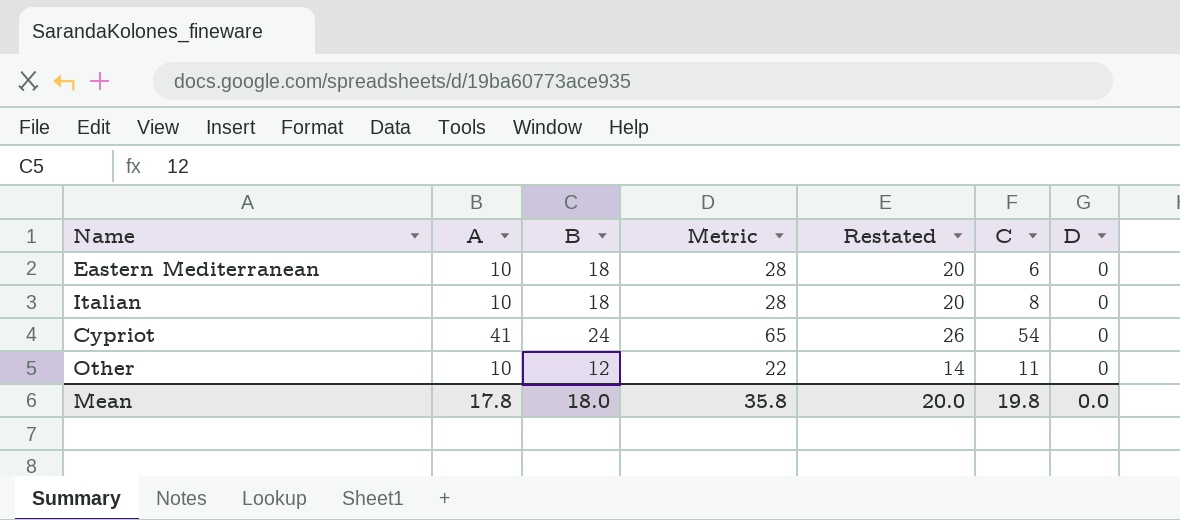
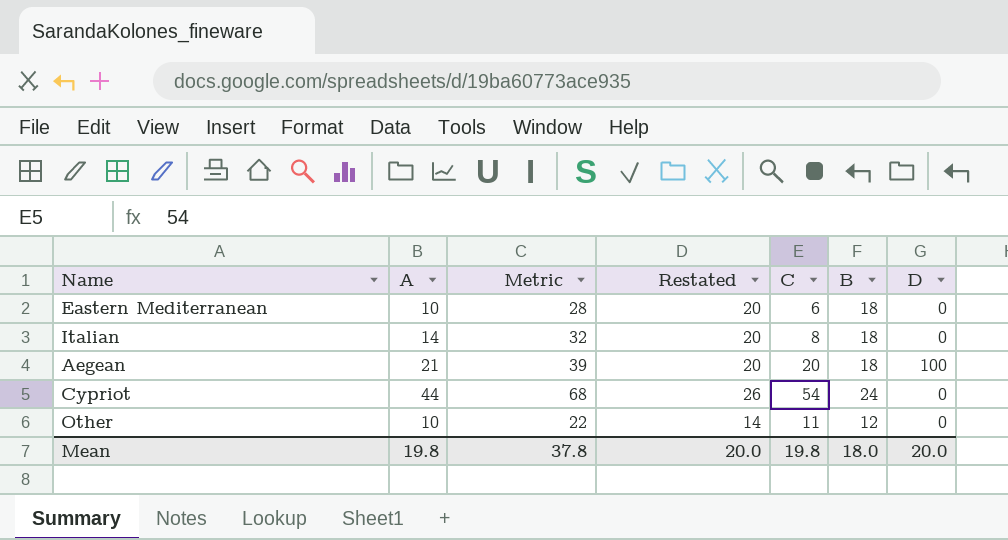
column B | position: 3 -> 6
Italian | A: 10 -> 14
Italian | Metric: 28 -> 32
row Aegean: none -> 21 | 39 | 20 | 20 | 18 | 100
Cypriot | A: 41 -> 44
Cypriot | Metric: 65 -> 68
Mean | A: 17.8 -> 19.8
Mean | Metric: 35.8 -> 37.8
Mean | D: 0.0 -> 20.0

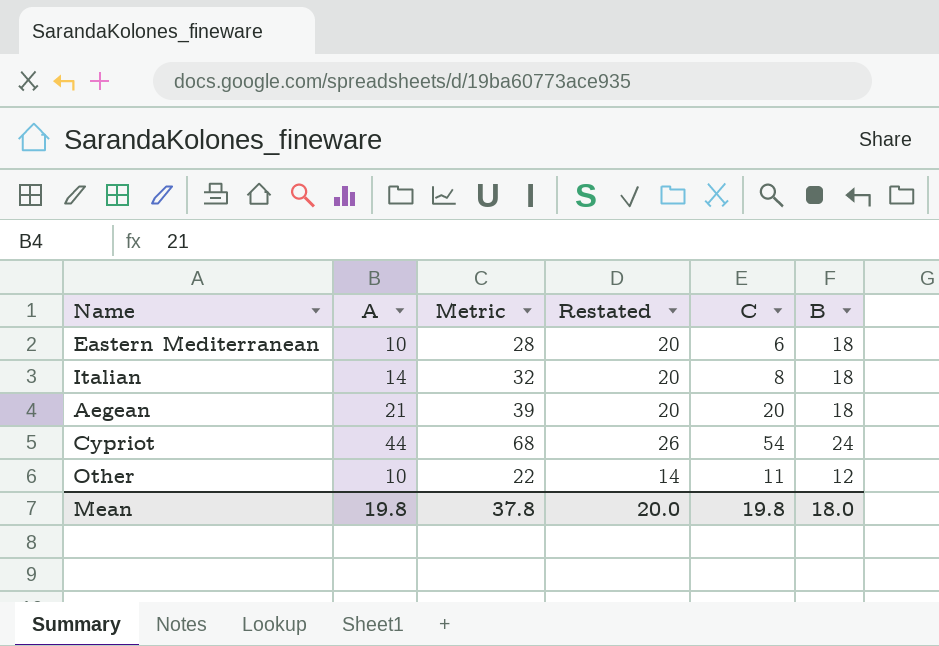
column D | position: 7 -> none

